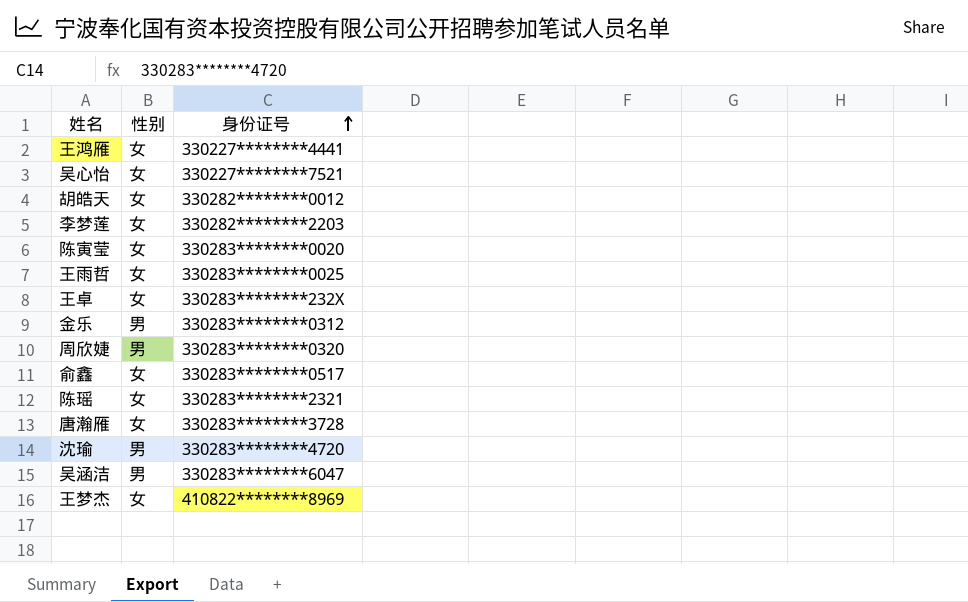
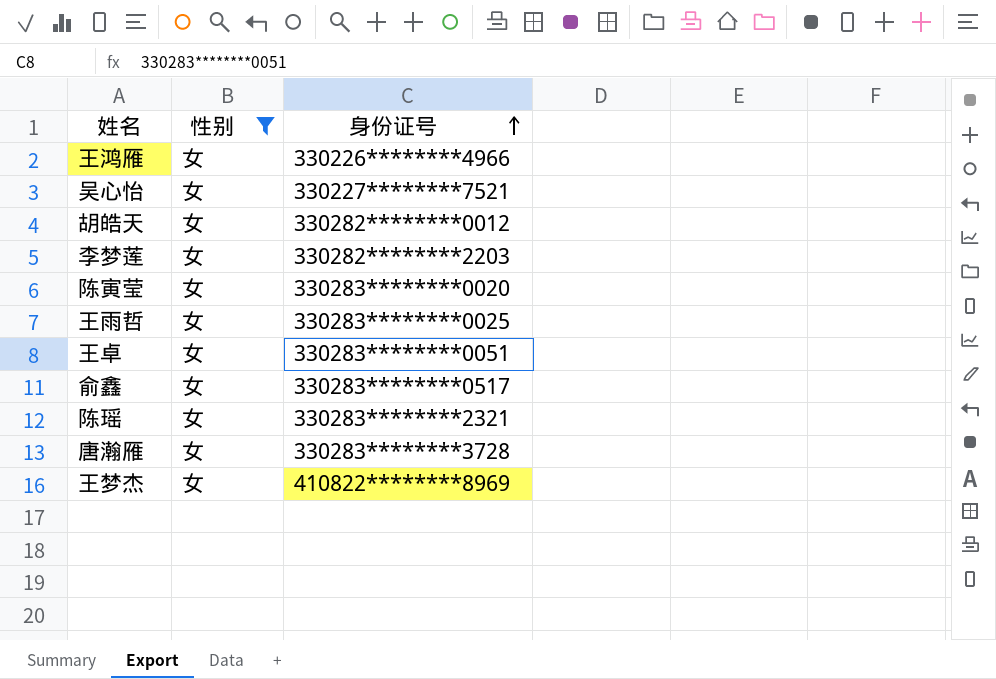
filter: none -> 性别 = 女
王鸿雁 | 身份证号: 330227********4441 -> 330226********4966
王卓 | 身份证号: 330283********232X -> 330283********0051

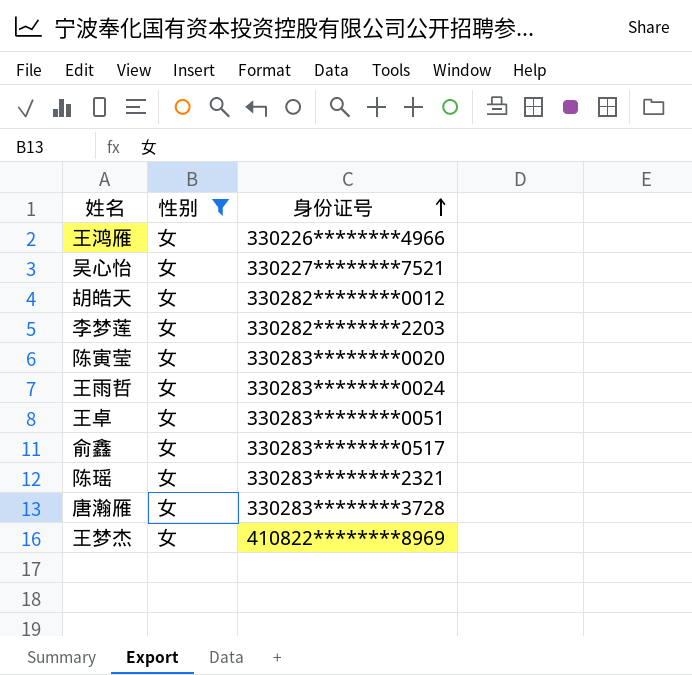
王雨哲 | 身份证号: 330283********0025 -> 330283********0024

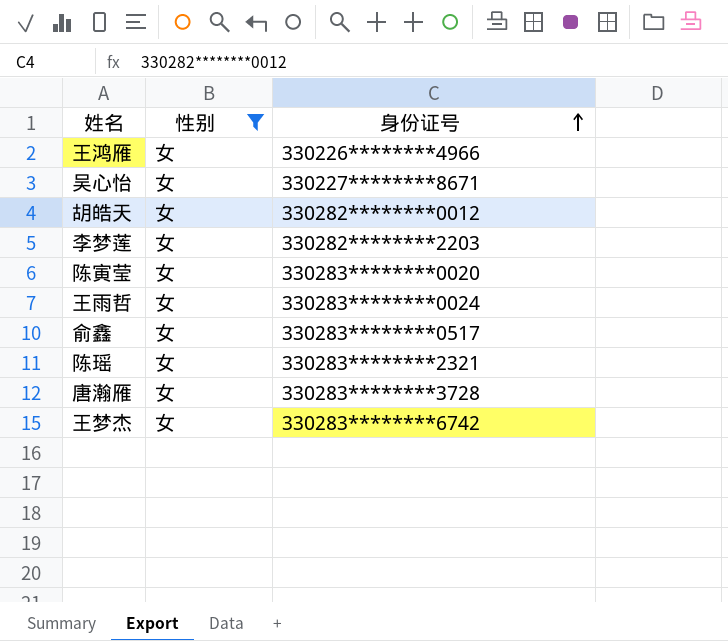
row 王卓: 女 | 330283********0051 -> none
吴心怡 | 身份证号: 330227********7521 -> 330227********8671
王梦杰 | 身份证号: 410822********8969 -> 330283********6742

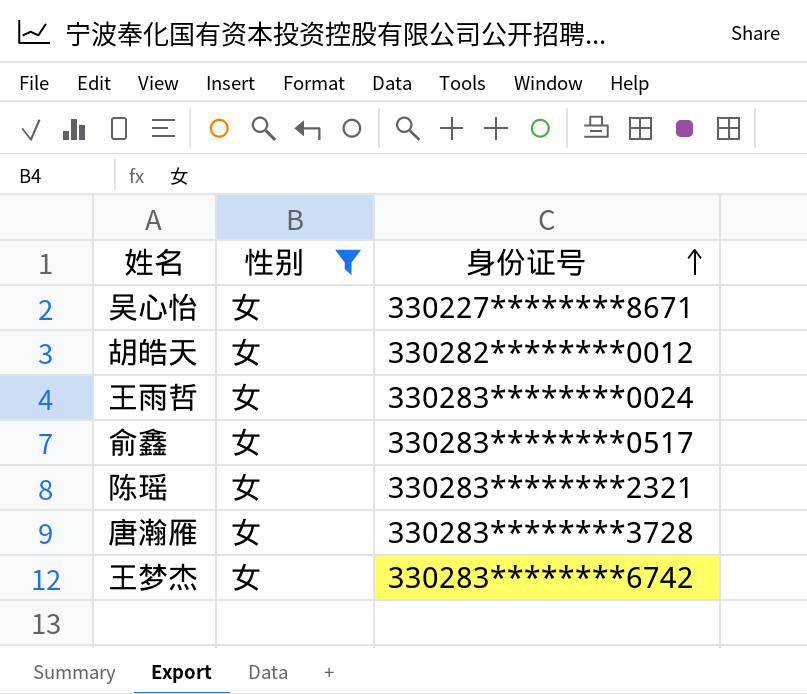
row 王鸿雁: 女 | 330226********4966 -> none
row 李梦莲: 女 | 330282********2203 -> none
row 陈寅莹: 女 | 330283********0020 -> none

